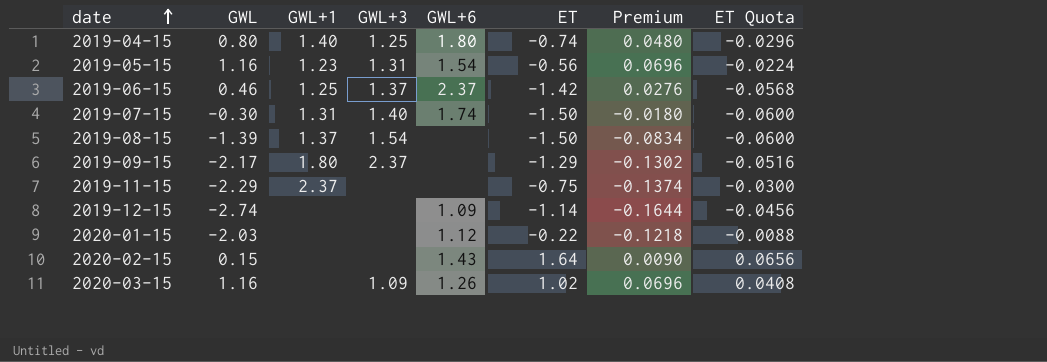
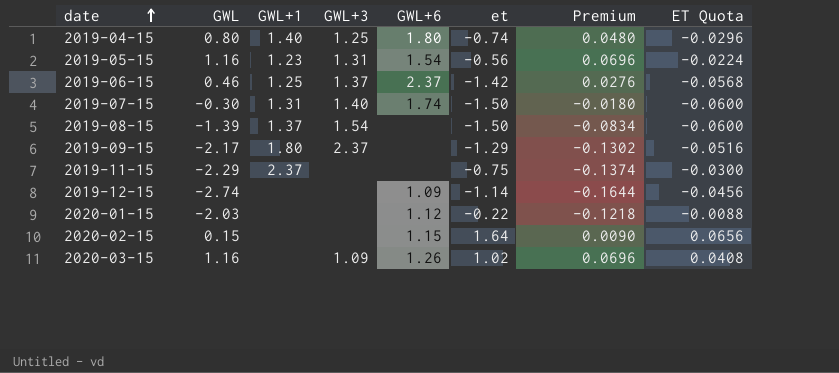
column name: ET -> et
2020-02-15 | GWL+6: 1.43 -> 1.15

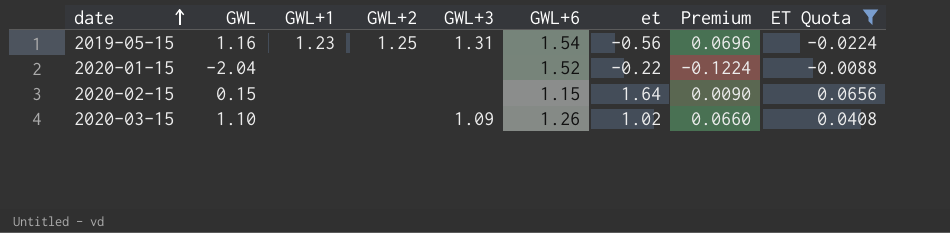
filter: none -> ET Quota >= -0.0224
column GWL+2 | position: none -> 4
2020-01-15 | GWL: -2.03 -> -2.04
2020-01-15 | GWL+6: 1.12 -> 1.52
2020-01-15 | Premium: -0.1218 -> -0.1224
2020-03-15 | GWL: 1.16 -> 1.10
2020-03-15 | Premium: 0.0696 -> 0.0660

